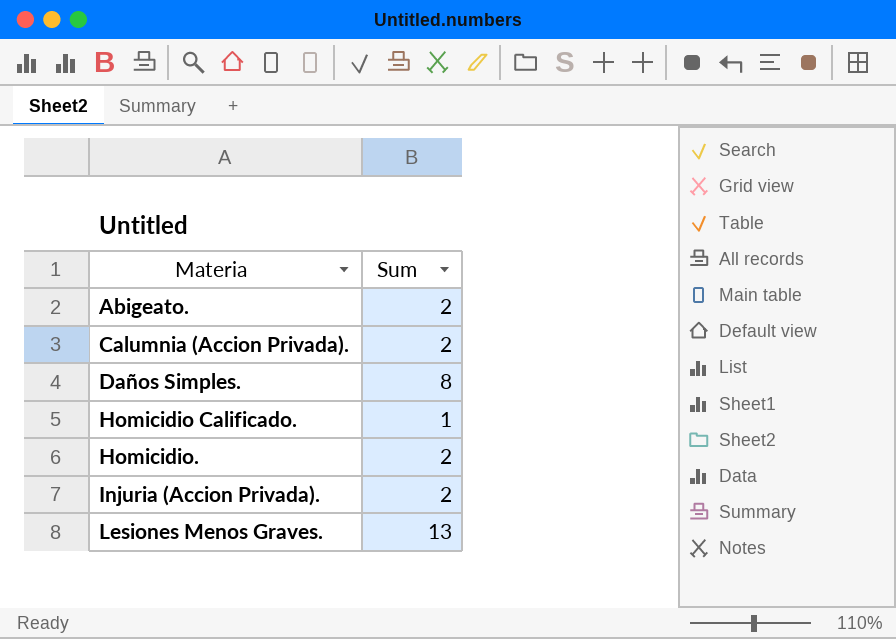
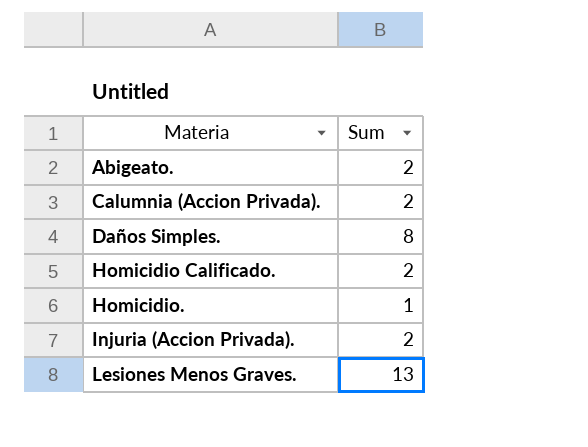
Homicidio Calificado. | Sum: 1 -> 2
Homicidio. | Sum: 2 -> 1

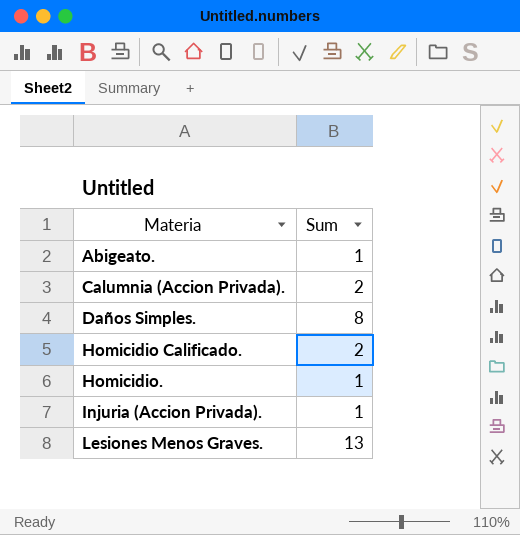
Abigeato. | Sum: 2 -> 1
Injuria (Accion Privada). | Sum: 2 -> 1

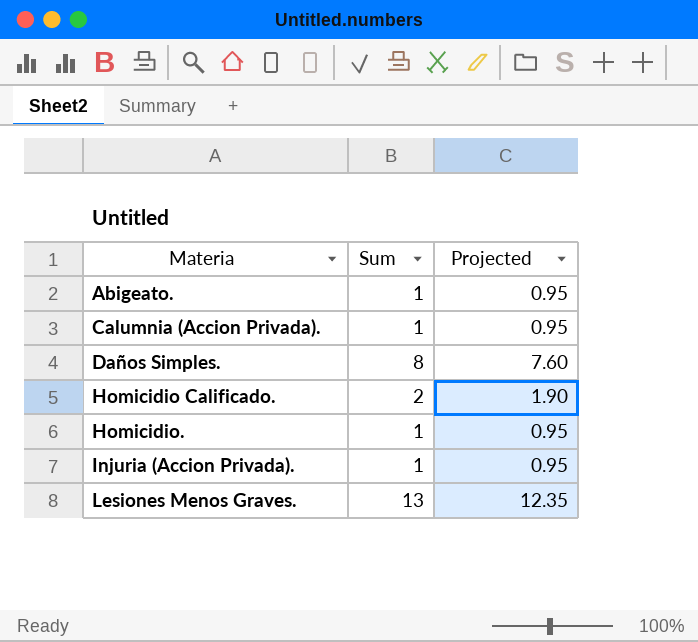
column Projected | formula: none -> [Sum] * 0.95
Calumnia (Accion Privada). | Sum: 2 -> 1

